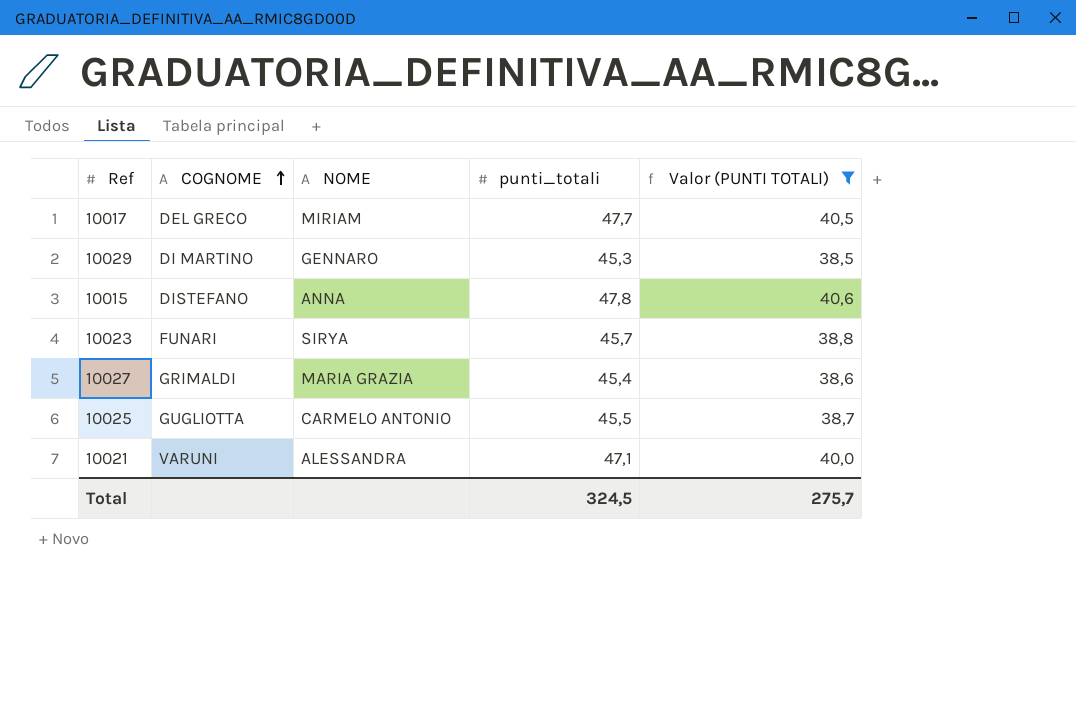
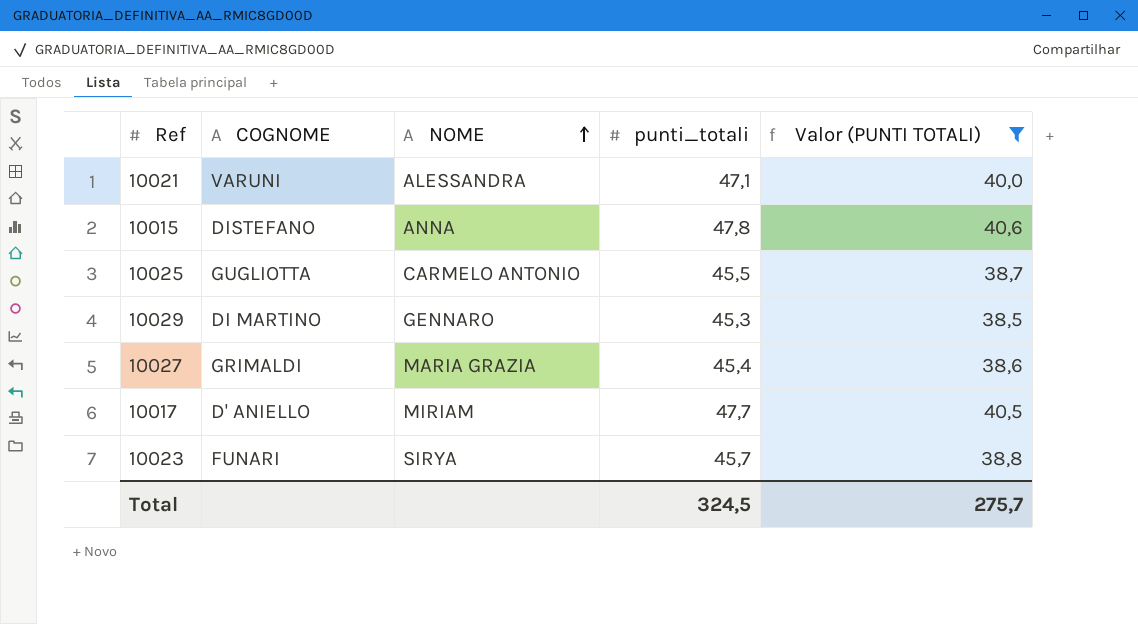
row order: COGNOME ascending -> NOME ascending
10017 | COGNOME: DEL GRECO -> D' ANIELLO

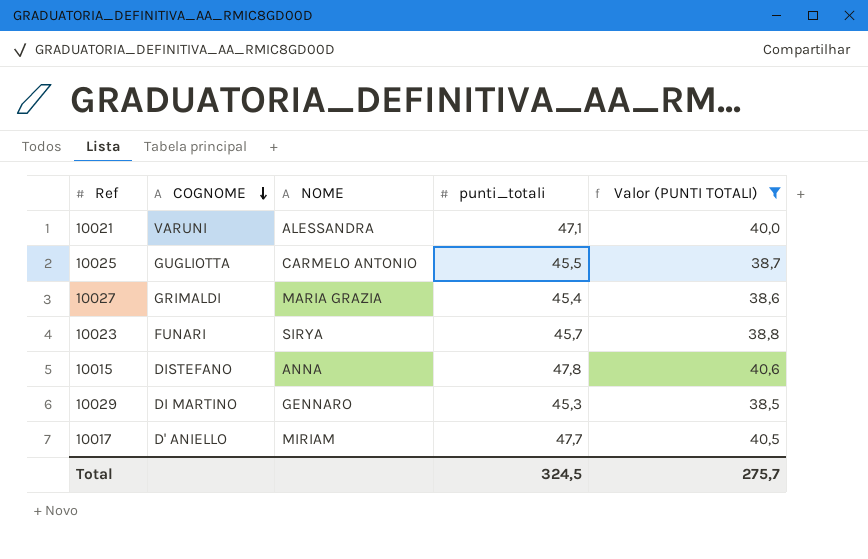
row order: NOME ascending -> COGNOME descending

